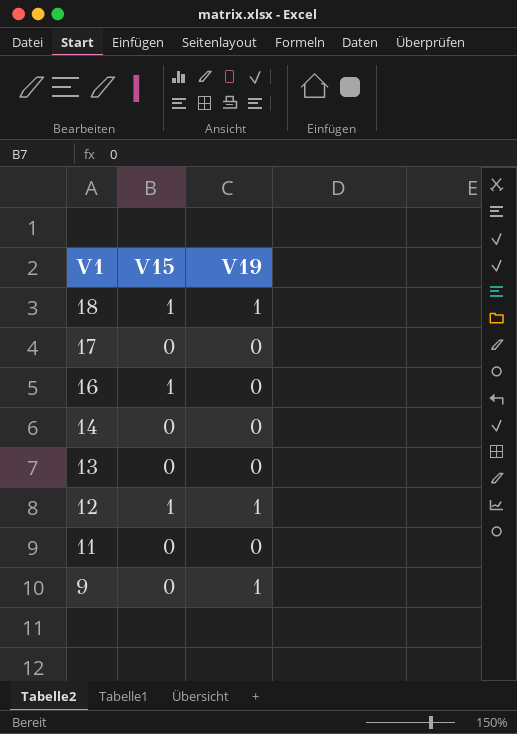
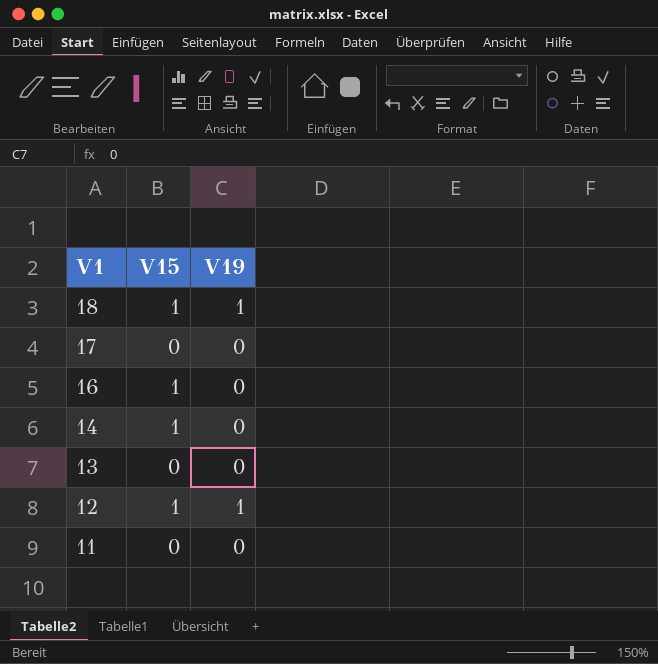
row 9: 0 | 1 -> none
14 | V15: 0 -> 1

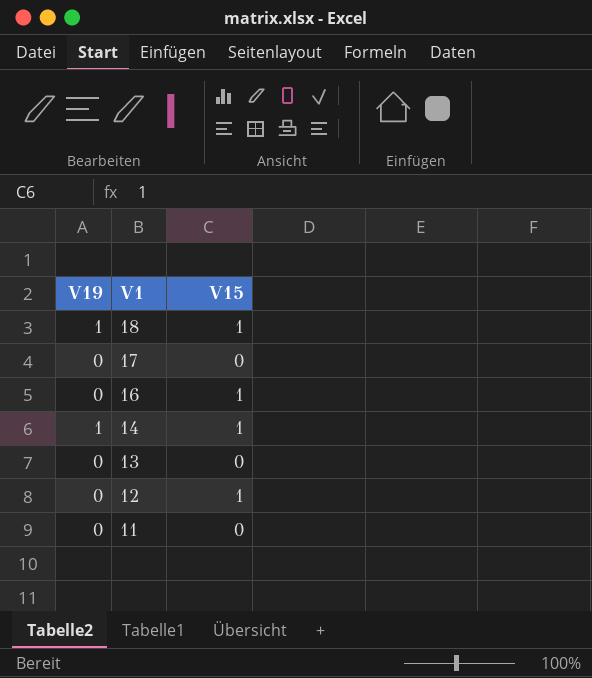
column V19 | position: 3 -> 1
14 | V19: 0 -> 1
12 | V19: 1 -> 0

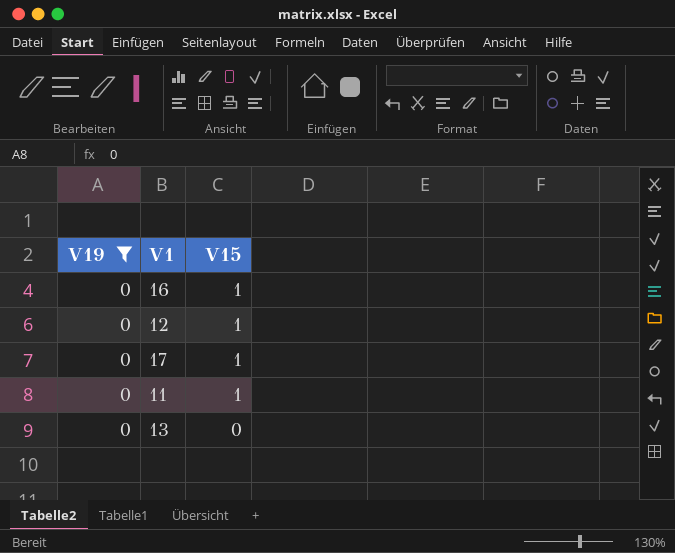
filter: none -> V19 = 0
row order: V1 descending -> V15 descending
17 | V15: 0 -> 1
11 | V15: 0 -> 1

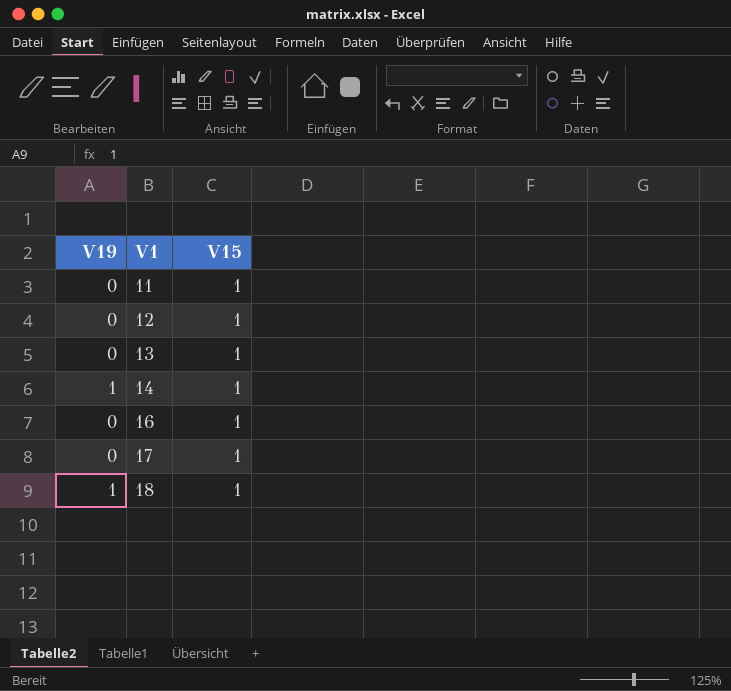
filter: V19 = 0 -> none
row order: V15 descending -> V1 ascending
13 | V15: 0 -> 1

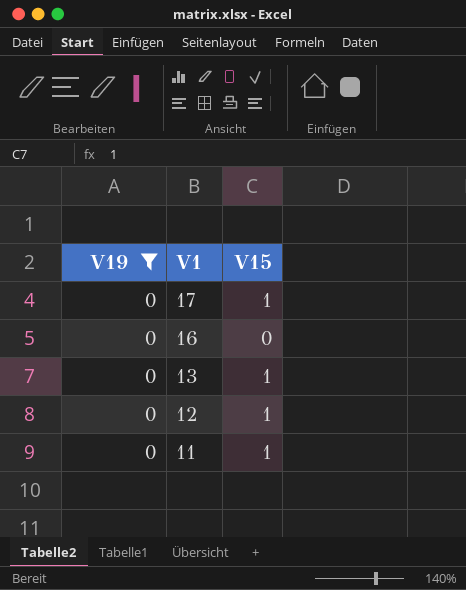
filter: none -> V19 = 0
row order: V1 ascending -> V1 descending
16 | V15: 1 -> 0

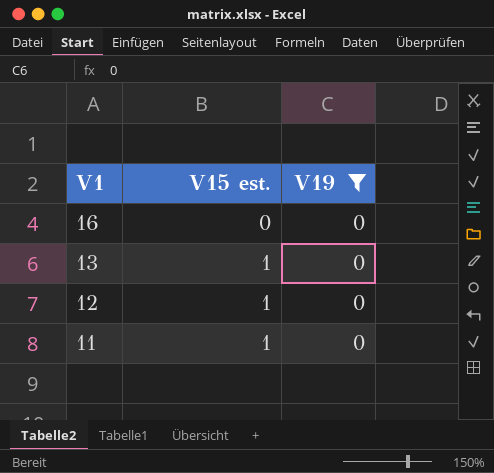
column name: V15 -> V15 est.
column V19 | position: 1 -> 3
row 17: 0 | 1 -> none

